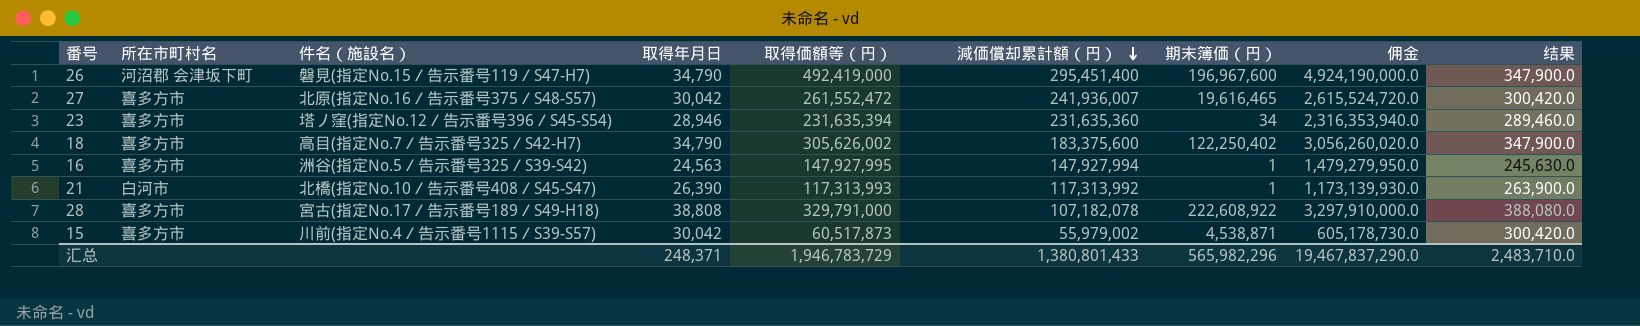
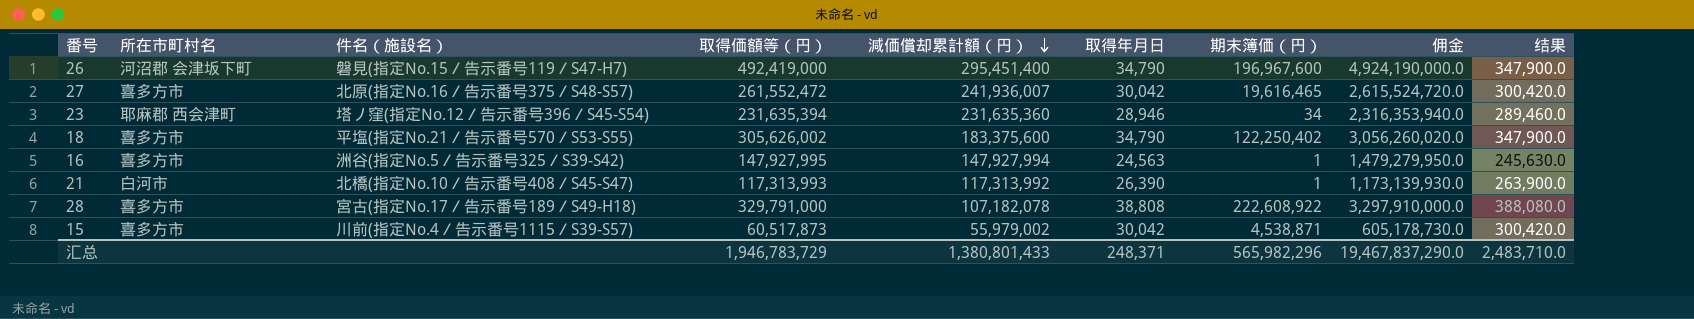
column 取得年月日 | position: 4 -> 6
23 | 所在市町村名: 喜多方市 -> 耶麻郡 西会津町
18 | 件名（施設名）: 高目(指定No.7／告示番号325／S42-H7) -> 平塩(指定No.21／告示番号570／S53-S55)

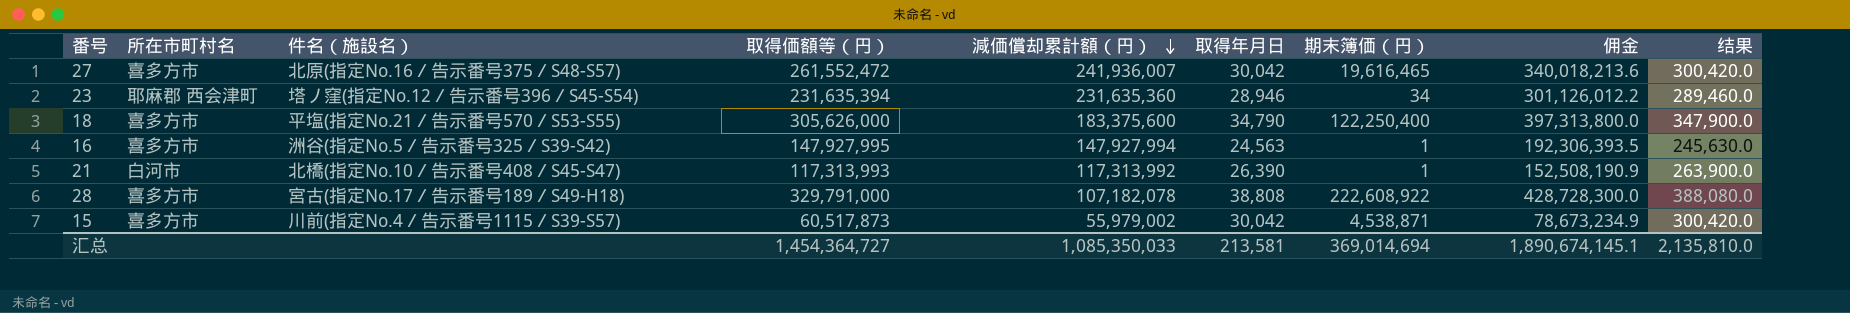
column 佣金 | formula: [取得価額等（円）] * 10 -> [取得価額等（円）] * 1.3
row 26: 河沼郡 会津坂下町 | 磐見(指定No.15／告示番号119／S47-H7) | 492,419,000 | 295,451,400 | 34,790 | 196,967,600 | 4,924,190,000.0 | 347,900.0 -> none
18 | 取得価額等（円）: 305,626,002 -> 305,626,000
18 | 期末簿価（円）: 122,250,402 -> 122,250,400
汇总 | 取得価額等（円）: 1,946,783,729 -> 1,454,364,727
汇总 | 減価償却累計額（円）: 1,380,801,433 -> 1,085,350,033
汇总 | 取得年月日: 248,371 -> 213,581
汇总 | 期末簿価（円）: 565,982,296 -> 369,014,694
汇总 | 佣金: 19,467,837,290.0 -> 1,890,674,145.1
汇总 | 结果: 2,483,710.0 -> 2,135,810.0

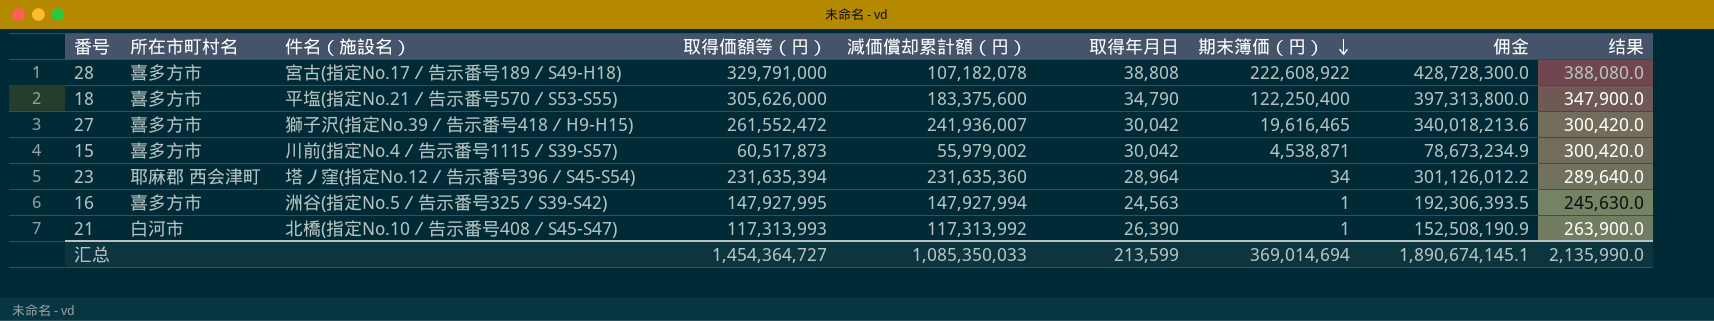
row order: 減価償却累計額（円） descending -> 期末簿価（円） descending
27 | 件名（施設名）: 北原(指定No.16／告示番号375／S48-S57) -> 獅子沢(指定No.39／告示番号418／H9-H15)
23 | 取得年月日: 28,946 -> 28,964
23 | 结果: 289,460.0 -> 289,640.0
汇总 | 取得年月日: 213,581 -> 213,599
汇总 | 结果: 2,135,810.0 -> 2,135,990.0

